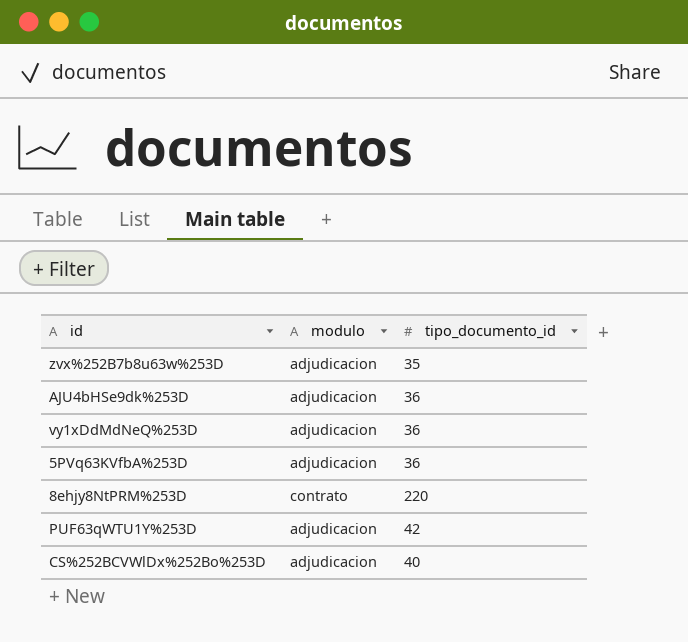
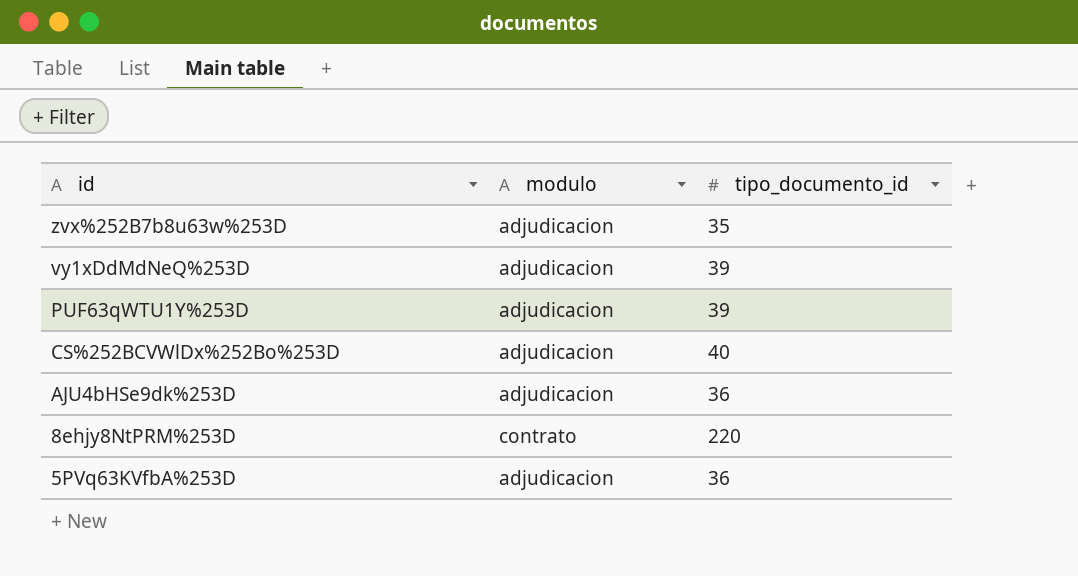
row order: none -> id descending
vy1xDdMdNeQ%253D | tipo_documento_id: 36 -> 39
PUF63qWTU1Y%253D | tipo_documento_id: 42 -> 39

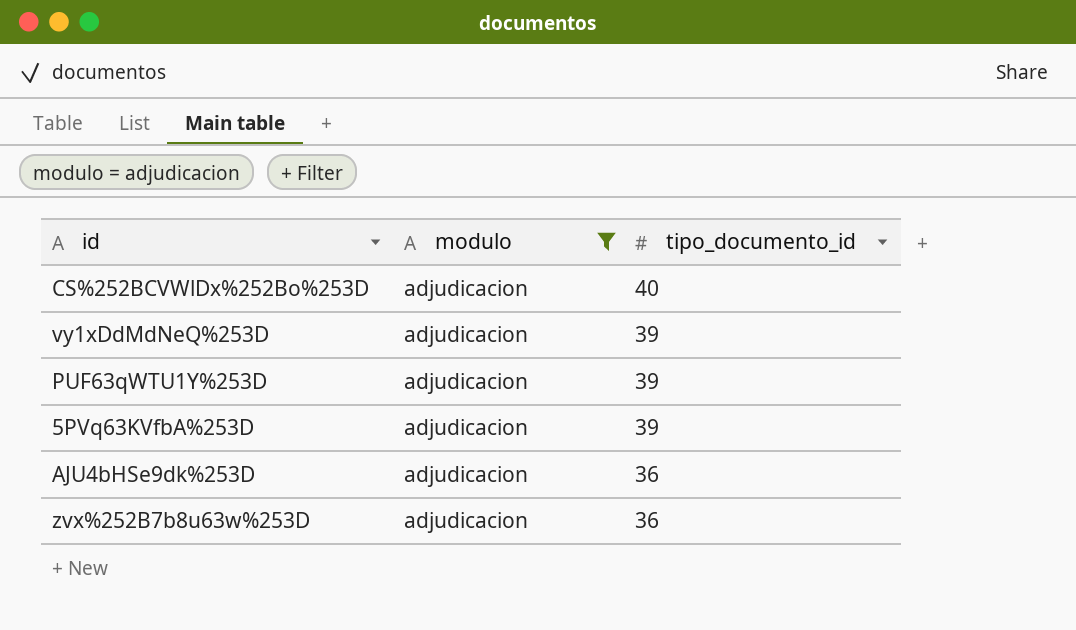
filter: none -> modulo = adjudicacion
row order: id descending -> tipo_documento_id descending
5PVq63KVfbA%253D | tipo_documento_id: 36 -> 39
zvx%252B7b8u63w%253D | tipo_documento_id: 35 -> 36

